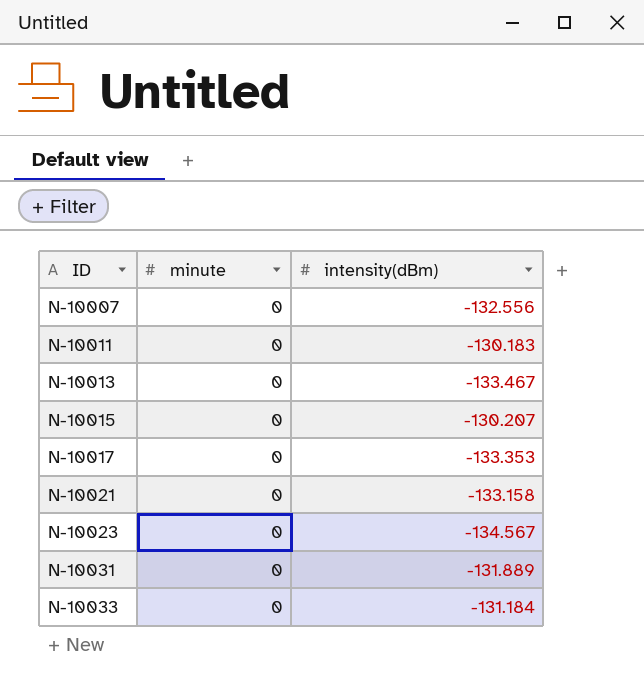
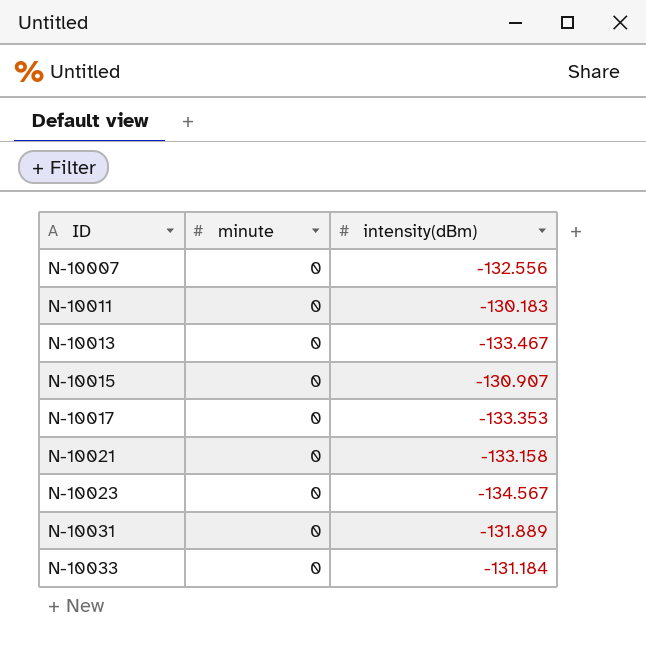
N-10015 | intensity(dBm): -130.207 -> -130.907

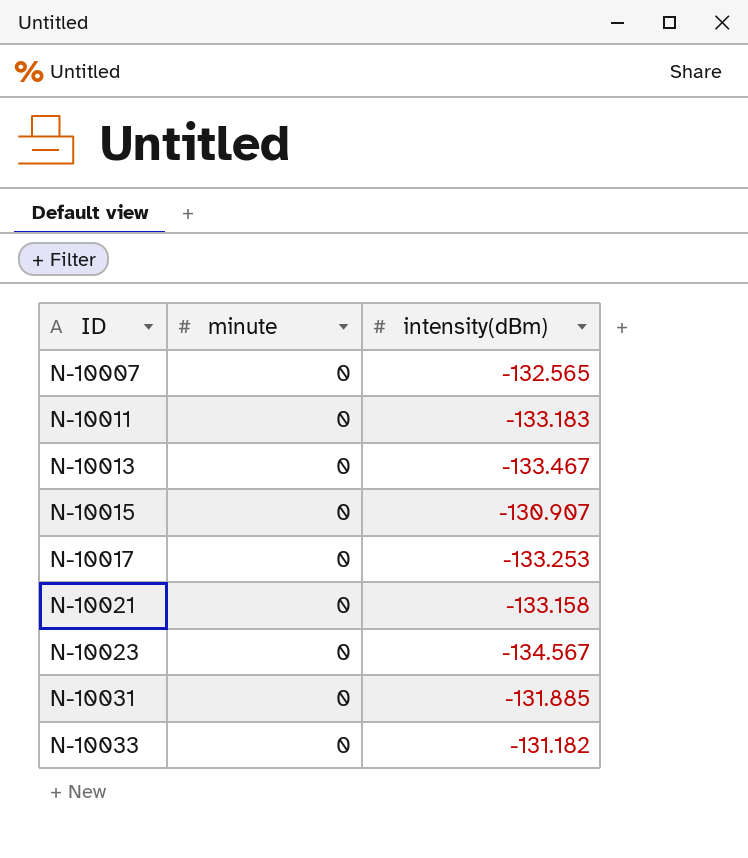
N-10007 | intensity(dBm): -132.556 -> -132.565
N-10011 | intensity(dBm): -130.183 -> -133.183
N-10017 | intensity(dBm): -133.353 -> -133.253
N-10031 | intensity(dBm): -131.889 -> -131.885
N-10033 | intensity(dBm): -131.184 -> -131.182

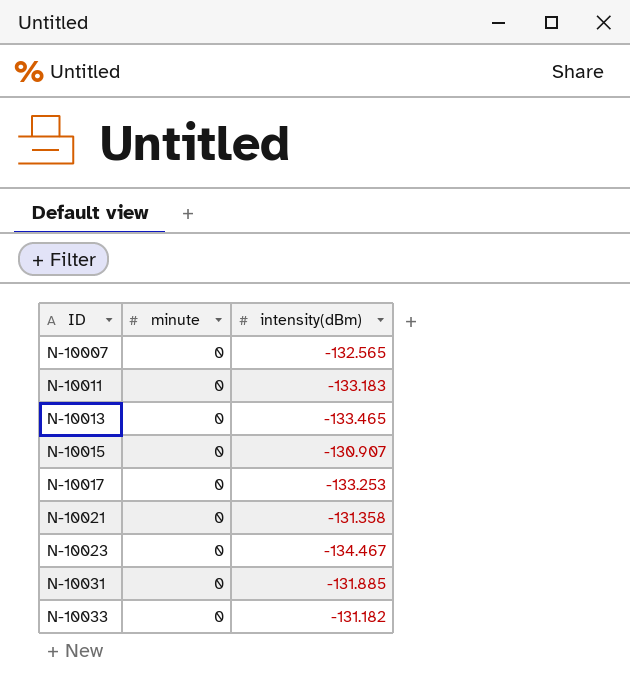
N-10013 | intensity(dBm): -133.467 -> -133.465
N-10021 | intensity(dBm): -133.158 -> -131.358
N-10023 | intensity(dBm): -134.567 -> -134.467

